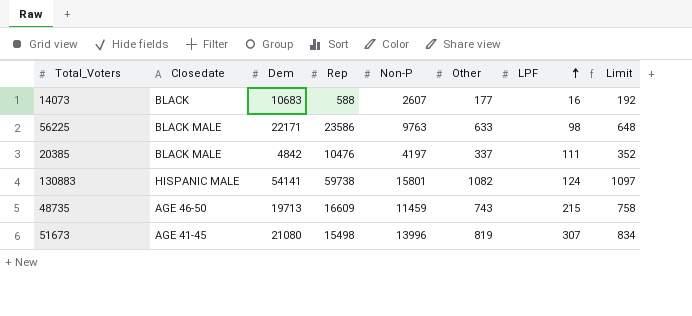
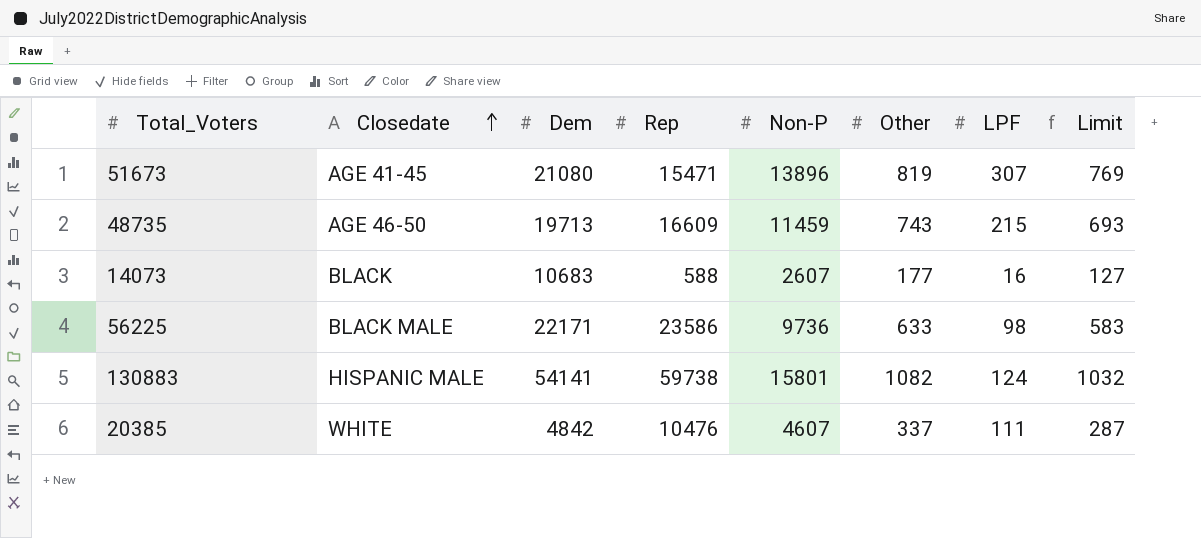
row order: LPF ascending -> Closedate ascending
column Limit | formula: [Other] + 15 -> [Other] - 50
51673 | Rep: 15498 -> 15471
51673 | Non-P: 13996 -> 13896
56225 | Non-P: 9763 -> 9736
20385 | Closedate: BLACK MALE -> WHITE
20385 | Non-P: 4197 -> 4607

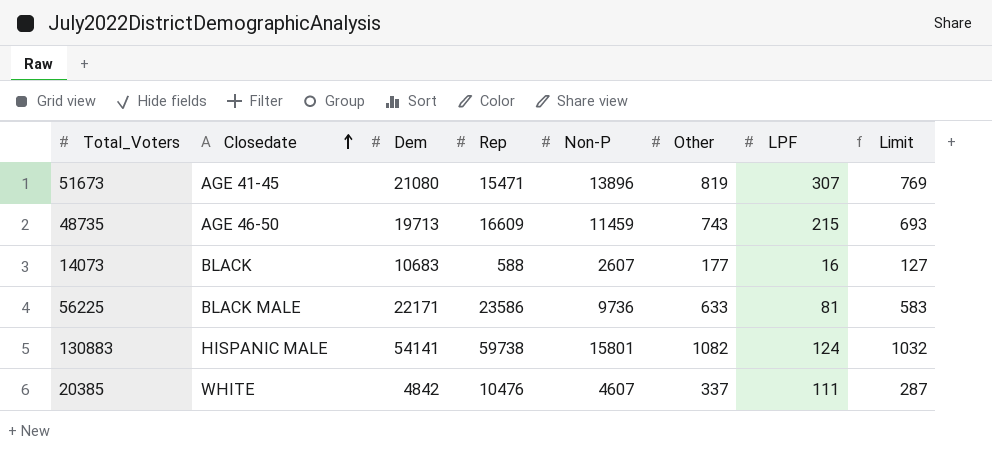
56225 | LPF: 98 -> 81

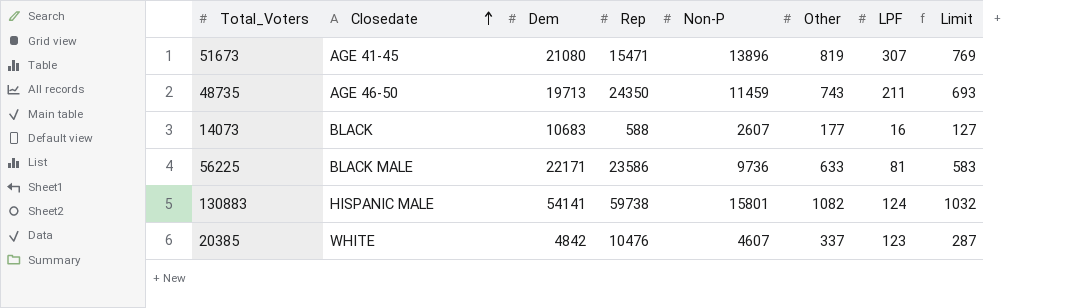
48735 | Rep: 16609 -> 24350
48735 | LPF: 215 -> 211
20385 | LPF: 111 -> 123

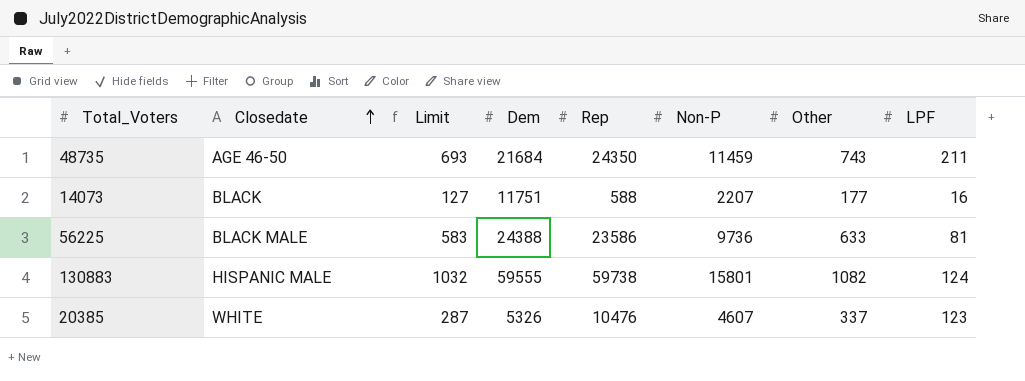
column Limit | position: 8 -> 3
row 51673: AGE 41-45 | 21080 | 15471 | 13896 | 819 | 307 | 769 -> none
48735 | Dem: 19713 -> 21684
14073 | Dem: 10683 -> 11751
14073 | Non-P: 2607 -> 2207
56225 | Dem: 22171 -> 24388
130883 | Dem: 54141 -> 59555
20385 | Dem: 4842 -> 5326

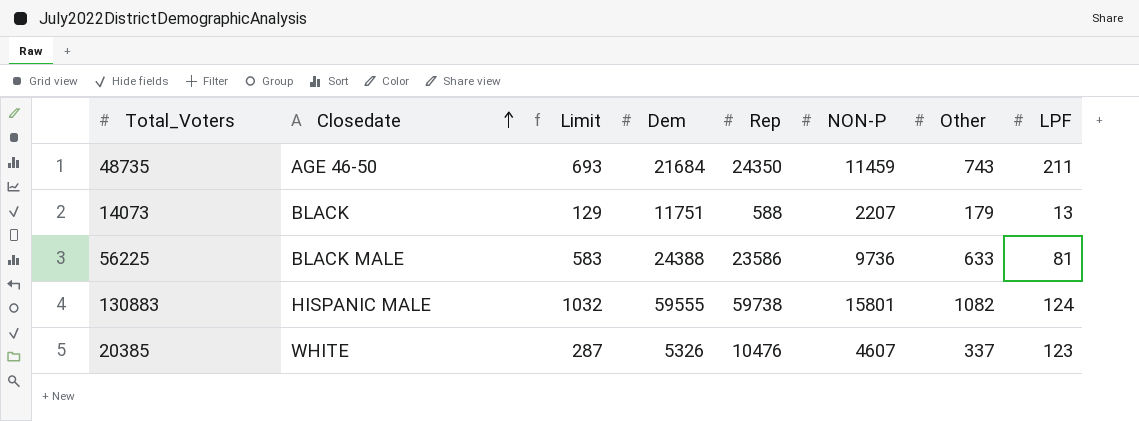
column name: Non-P -> NON-P
14073 | Limit: 127 -> 129
14073 | Other: 177 -> 179
14073 | LPF: 16 -> 13

